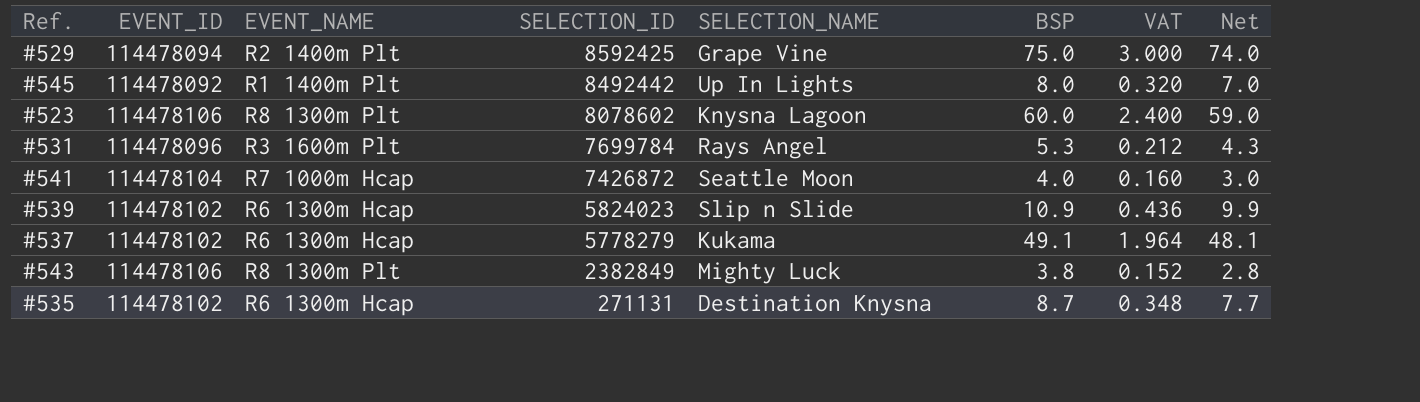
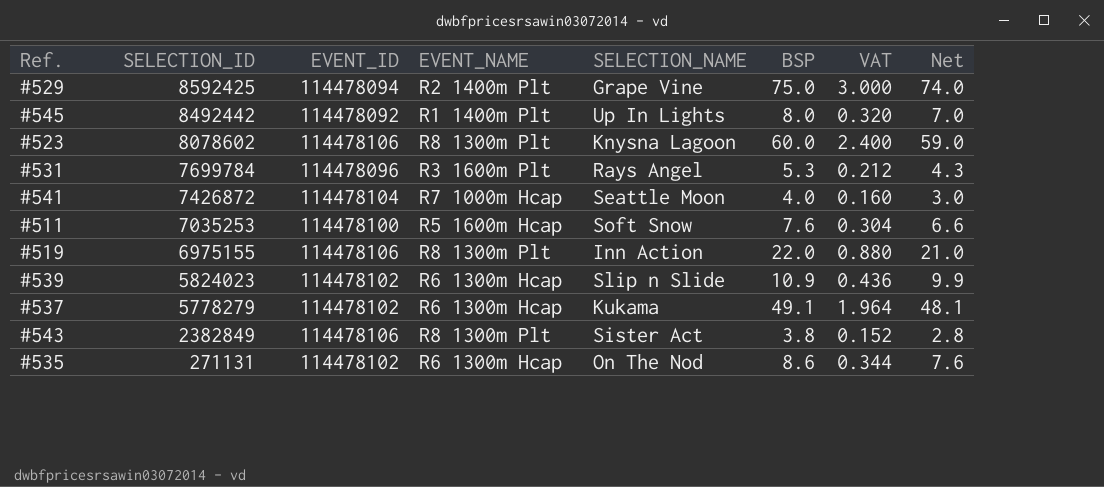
column SELECTION_ID | position: 4 -> 2
row #511: none -> 7035253 | 114478100 | R5 1600m Hcap | Soft Snow | 7.6 | 0.304 | 6.6
row #519: none -> 6975155 | 114478106 | R8 1300m Plt | Inn Action | 22.0 | 0.880 | 21.0
#543 | SELECTION_NAME: Mighty Luck -> Sister Act
#535 | SELECTION_NAME: Destination Knysna -> On The Nod
#535 | BSP: 8.7 -> 8.6
#535 | VAT: 0.348 -> 0.344
#535 | Net: 7.7 -> 7.6

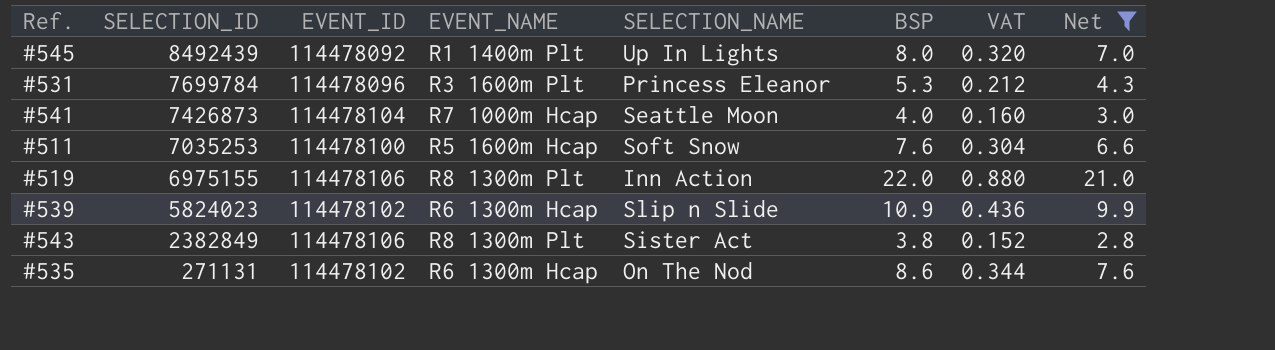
filter: none -> Net <= 21.0
#545 | SELECTION_ID: 8492442 -> 8492439
#531 | SELECTION_NAME: Rays Angel -> Princess Eleanor
#541 | SELECTION_ID: 7426872 -> 7426873

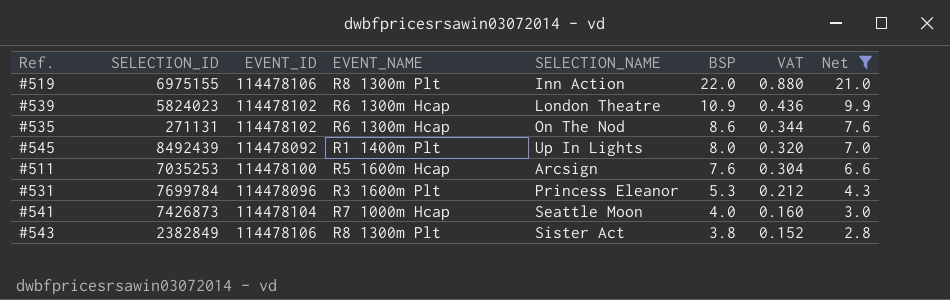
row order: SELECTION_ID descending -> BSP descending
#539 | SELECTION_NAME: Slip n Slide -> London Theatre
#511 | SELECTION_NAME: Soft Snow -> Arcsign

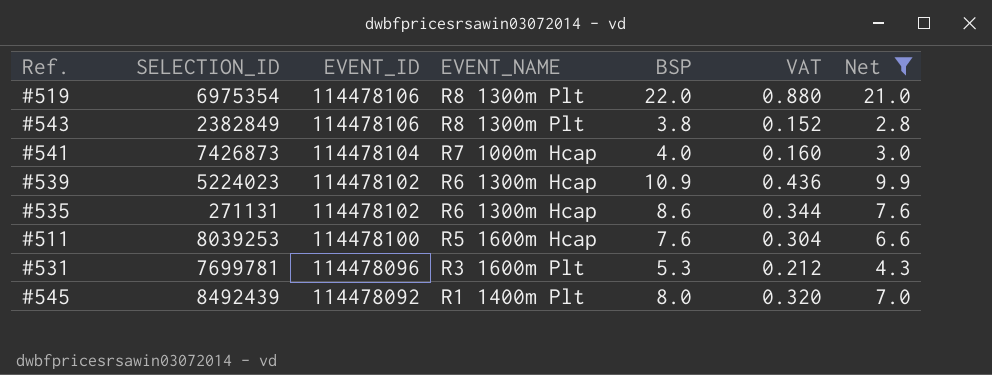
row order: BSP descending -> EVENT_ID descending
column SELECTION_NAME | position: 5 -> none
#519 | SELECTION_ID: 6975155 -> 6975354
#539 | SELECTION_ID: 5824023 -> 5224023
#511 | SELECTION_ID: 7035253 -> 8039253
#531 | SELECTION_ID: 7699784 -> 7699781

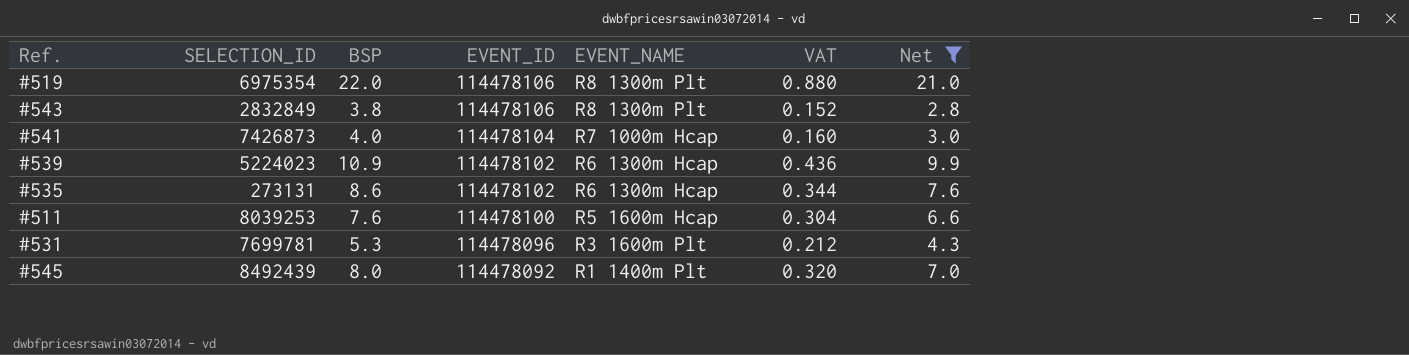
column BSP | position: 5 -> 3
#543 | SELECTION_ID: 2382849 -> 2832849
#535 | SELECTION_ID: 271131 -> 273131

